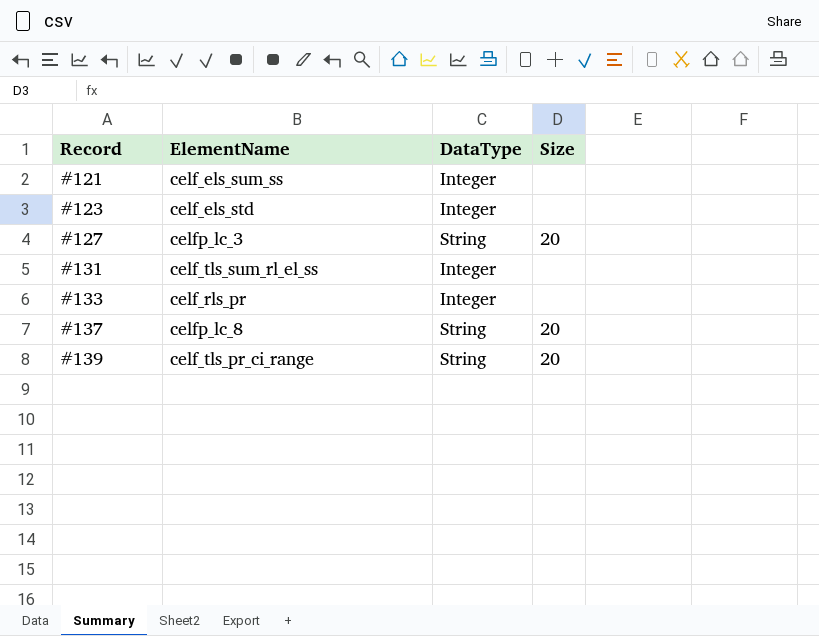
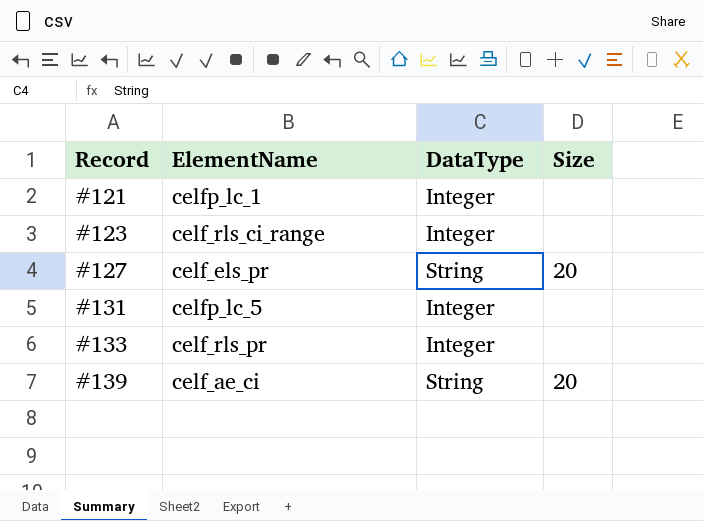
row #137: celfp_lc_8 | String | 20 -> none
#121 | ElementName: celf_els_sum_ss -> celfp_lc_1
#123 | ElementName: celf_els_std -> celf_rls_ci_range
#127 | ElementName: celfp_lc_3 -> celf_els_pr
#131 | ElementName: celf_tls_sum_rl_el_ss -> celfp_lc_5
#139 | ElementName: celf_tls_pr_ci_range -> celf_ae_ci

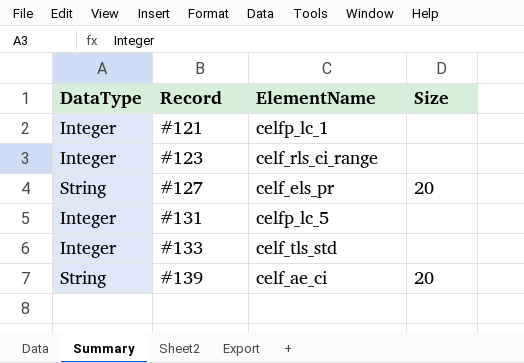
column DataType | position: 3 -> 1
#133 | ElementName: celf_rls_pr -> celf_tls_std

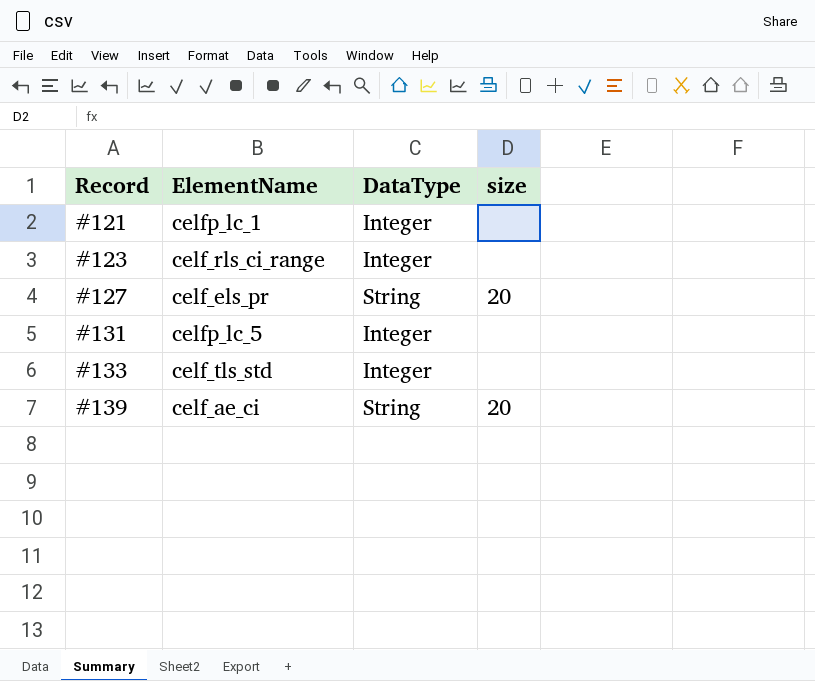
column DataType | position: 1 -> 3
column name: Size -> size

